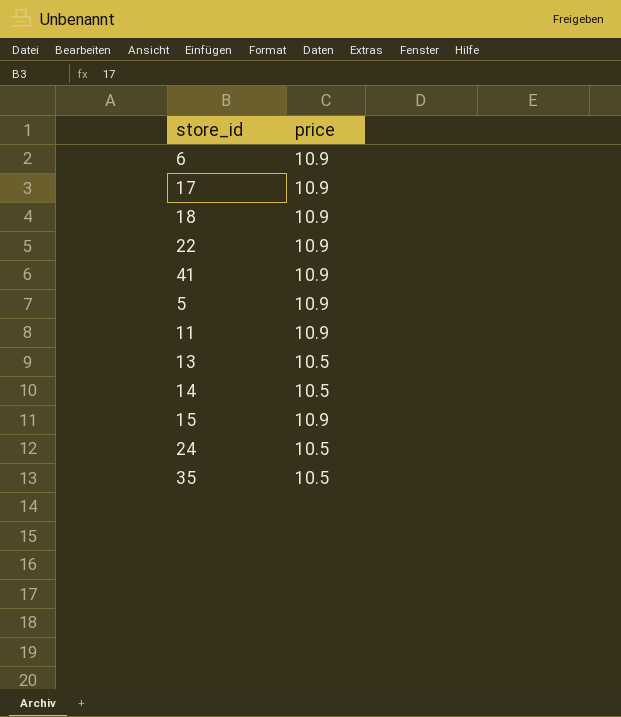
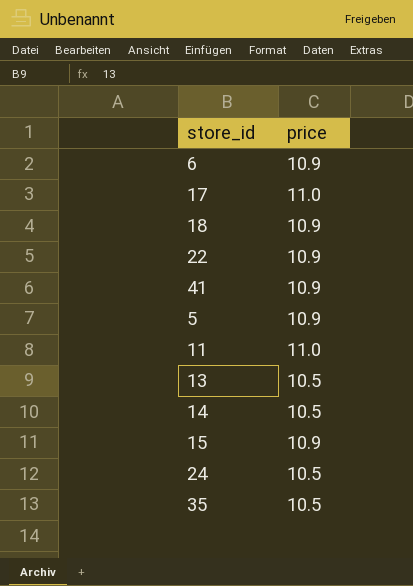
17 | price: 10.9 -> 11.0
11 | price: 10.9 -> 11.0

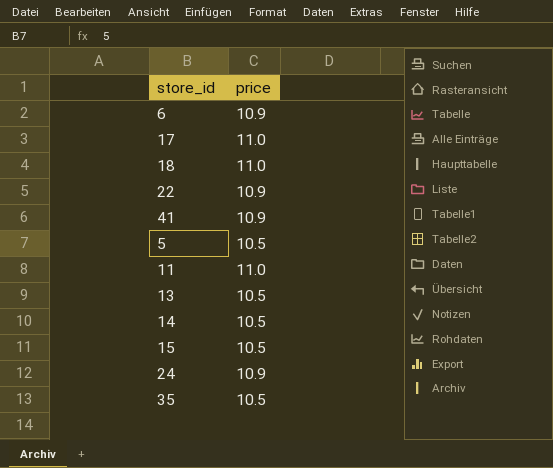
18 | price: 10.9 -> 11.0
5 | price: 10.9 -> 10.5
15 | price: 10.9 -> 10.5
24 | price: 10.5 -> 10.9

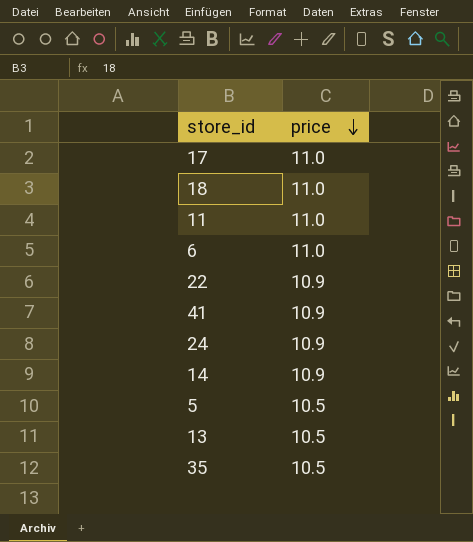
row order: none -> price descending
row 15: 10.5 -> none
6 | price: 10.9 -> 11.0
14 | price: 10.5 -> 10.9

